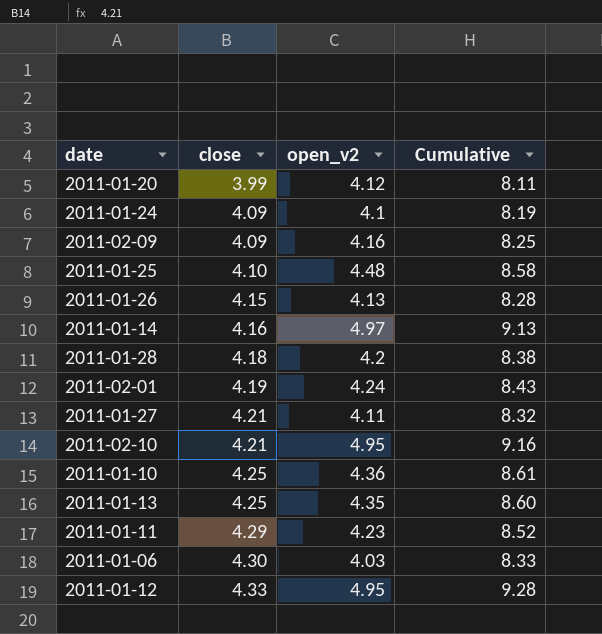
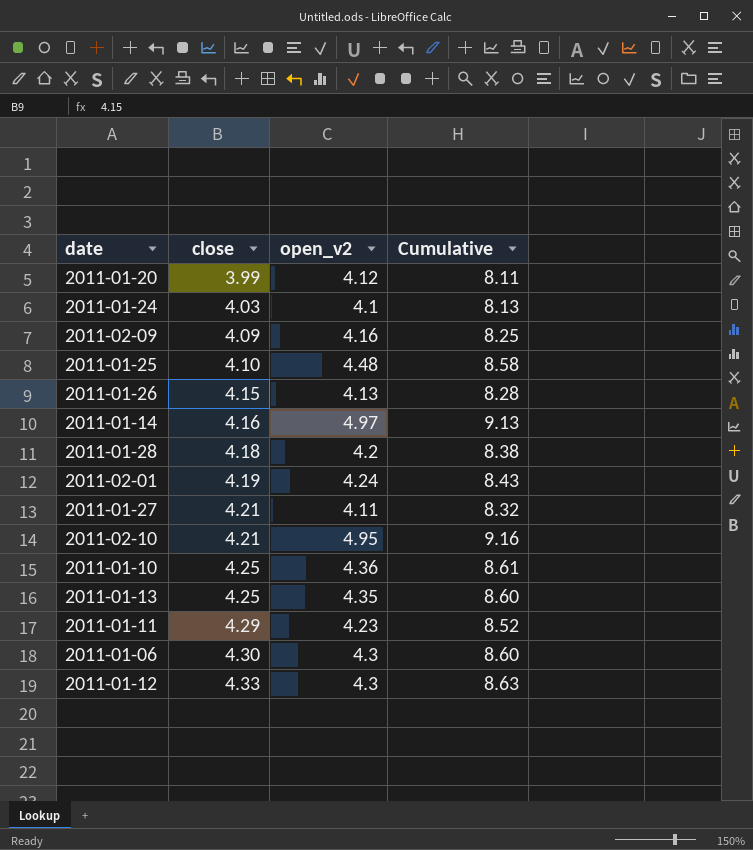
2011-01-24 | close: 4.09 -> 4.03
2011-01-24 | Cumulative: 8.19 -> 8.13
2011-01-06 | open_v2: 4.03 -> 4.3
2011-01-06 | Cumulative: 8.33 -> 8.60
2011-01-12 | open_v2: 4.95 -> 4.3
2011-01-12 | Cumulative: 9.28 -> 8.63

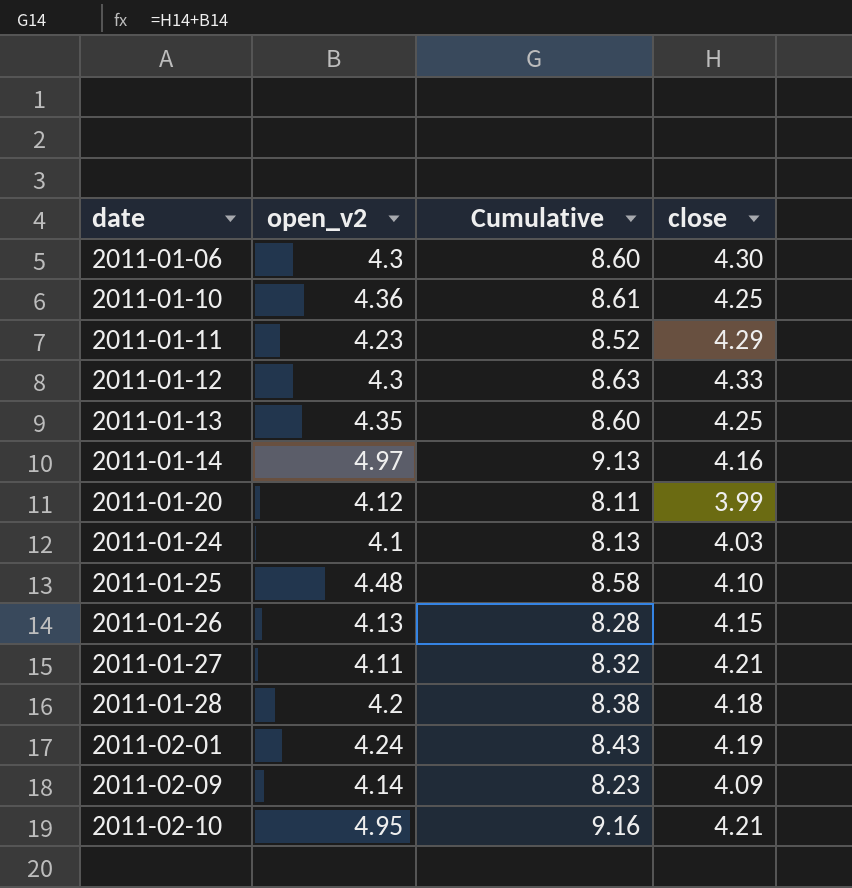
row order: close ascending -> date ascending
column close | position: 2 -> 4
2011-02-09 | open_v2: 4.16 -> 4.14
2011-02-09 | Cumulative: 8.25 -> 8.23

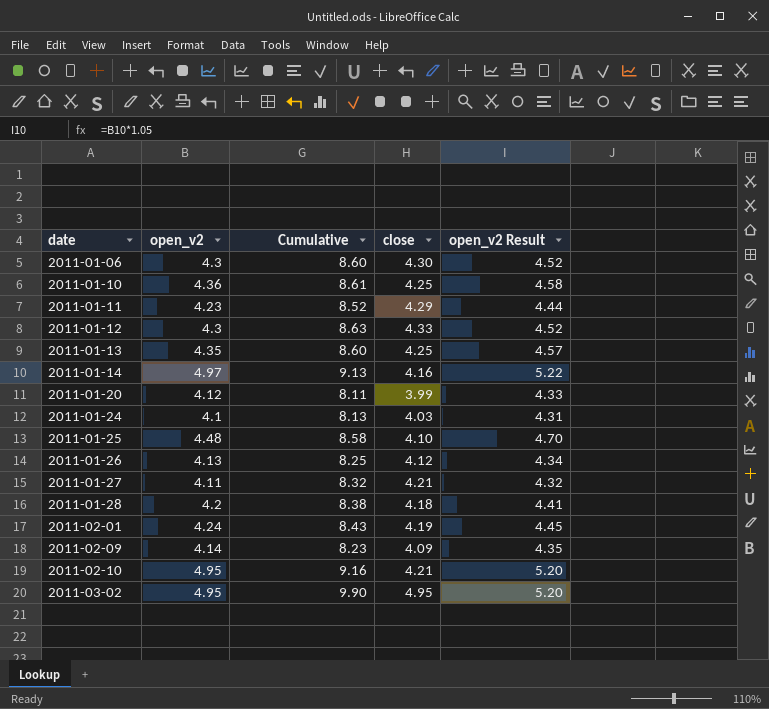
column open_v2 Result | formula: none -> [open_v2] * 1.05
2011-01-26 | Cumulative: 8.28 -> 8.25
2011-01-26 | close: 4.15 -> 4.12
row 2011-03-02: none -> 4.95 | 9.90 | 4.95 | 5.20

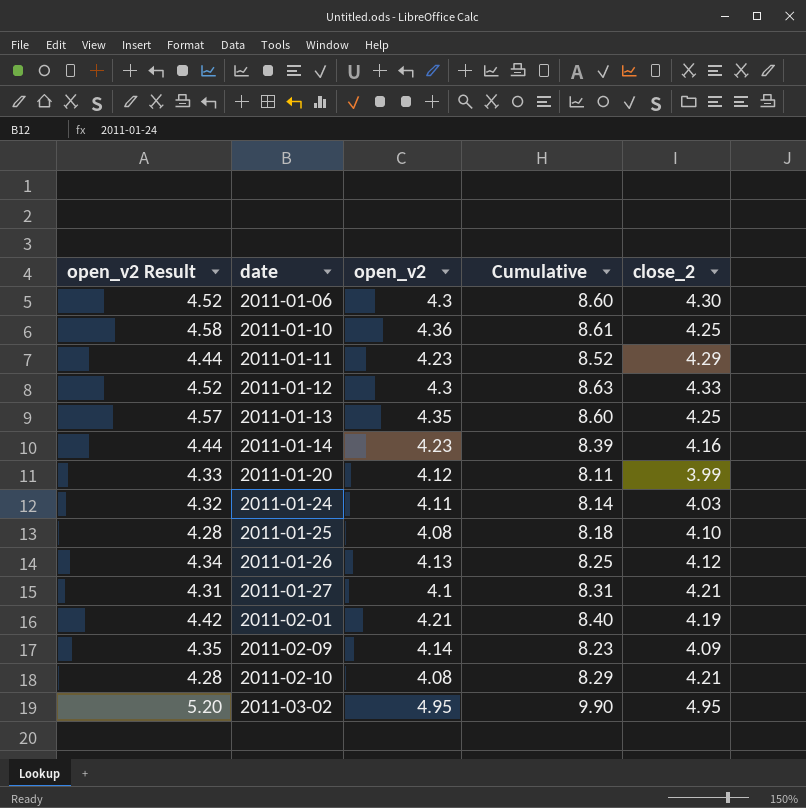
column open_v2 Result | position: 5 -> 1
column name: close -> close_2
row 2011-01-28: 4.2 | 8.38 | 4.18 | 4.41 -> none
2011-01-14 | open_v2 Result: 5.22 -> 4.44
2011-01-14 | open_v2: 4.97 -> 4.23
2011-01-14 | Cumulative: 9.13 -> 8.39
2011-01-24 | open_v2 Result: 4.31 -> 4.32
2011-01-24 | open_v2: 4.1 -> 4.11
2011-01-24 | Cumulative: 8.13 -> 8.14
2011-01-25 | open_v2 Result: 4.70 -> 4.28
2011-01-25 | open_v2: 4.48 -> 4.08
2011-01-25 | Cumulative: 8.58 -> 8.18
2011-01-27 | open_v2 Result: 4.32 -> 4.31
2011-01-27 | open_v2: 4.11 -> 4.1
2011-01-27 | Cumulative: 8.32 -> 8.31
2011-02-01 | open_v2 Result: 4.45 -> 4.42
2011-02-01 | open_v2: 4.24 -> 4.21
2011-02-01 | Cumulative: 8.43 -> 8.40
2011-02-10 | open_v2 Result: 5.20 -> 4.28
2011-02-10 | open_v2: 4.95 -> 4.08
2011-02-10 | Cumulative: 9.16 -> 8.29

